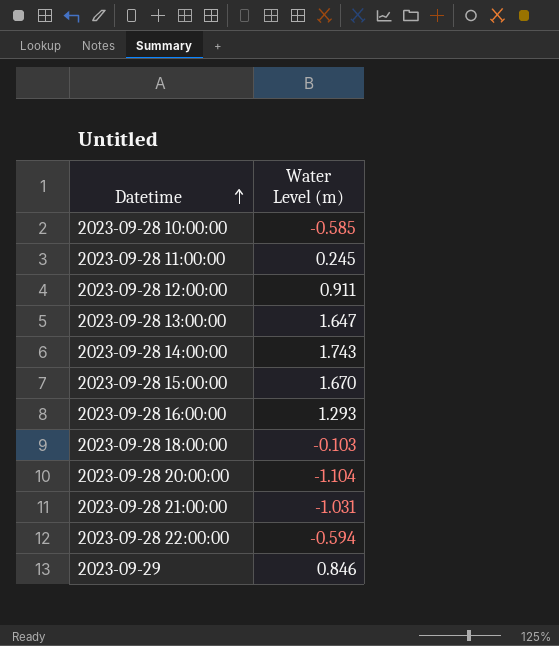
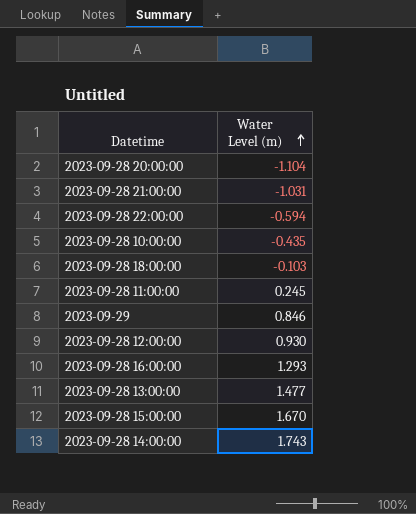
row order: Datetime ascending -> Water Level (m) ascending
2023-09-28 10:00:00 | Water Level (m): -0.585 -> -0.435
2023-09-28 12:00:00 | Water Level (m): 0.911 -> 0.930
2023-09-28 13:00:00 | Water Level (m): 1.647 -> 1.477

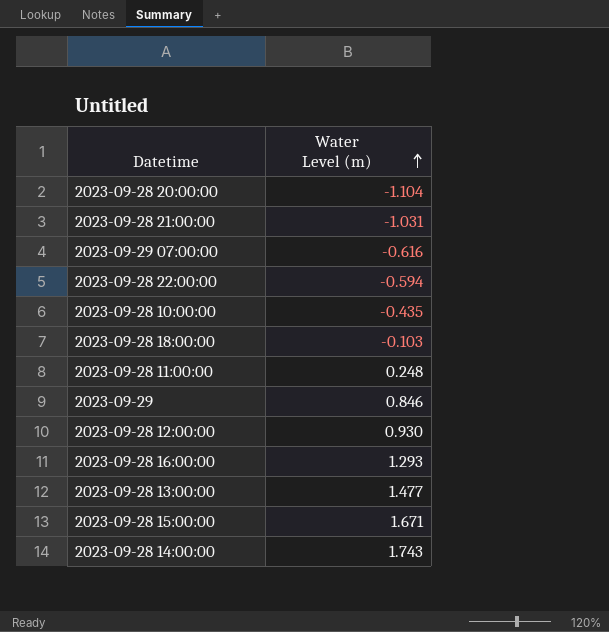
row 2023-09-29 07:00:00: none -> -0.616
2023-09-28 11:00:00 | Water Level (m): 0.245 -> 0.248
2023-09-28 15:00:00 | Water Level (m): 1.670 -> 1.671

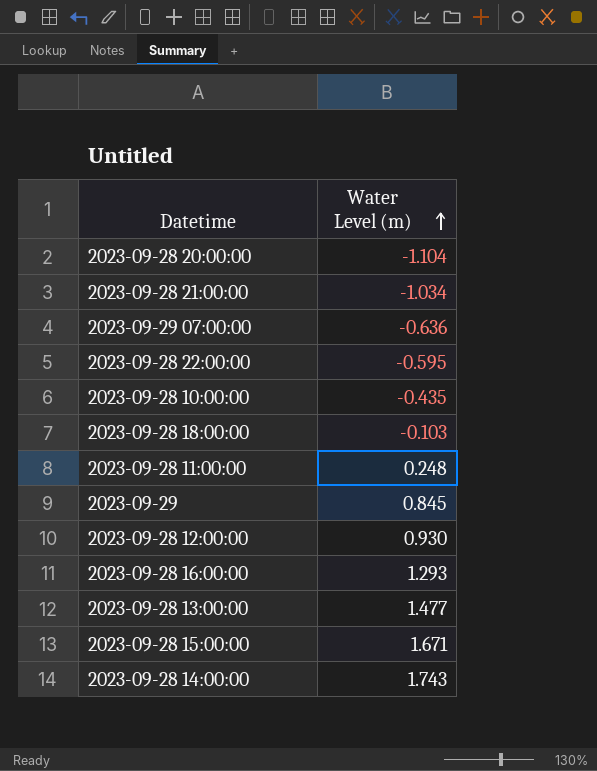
2023-09-28 21:00:00 | Water Level (m): -1.031 -> -1.034
2023-09-29 07:00:00 | Water Level (m): -0.616 -> -0.636
2023-09-28 22:00:00 | Water Level (m): -0.594 -> -0.595
2023-09-29 | Water Level (m): 0.846 -> 0.845

